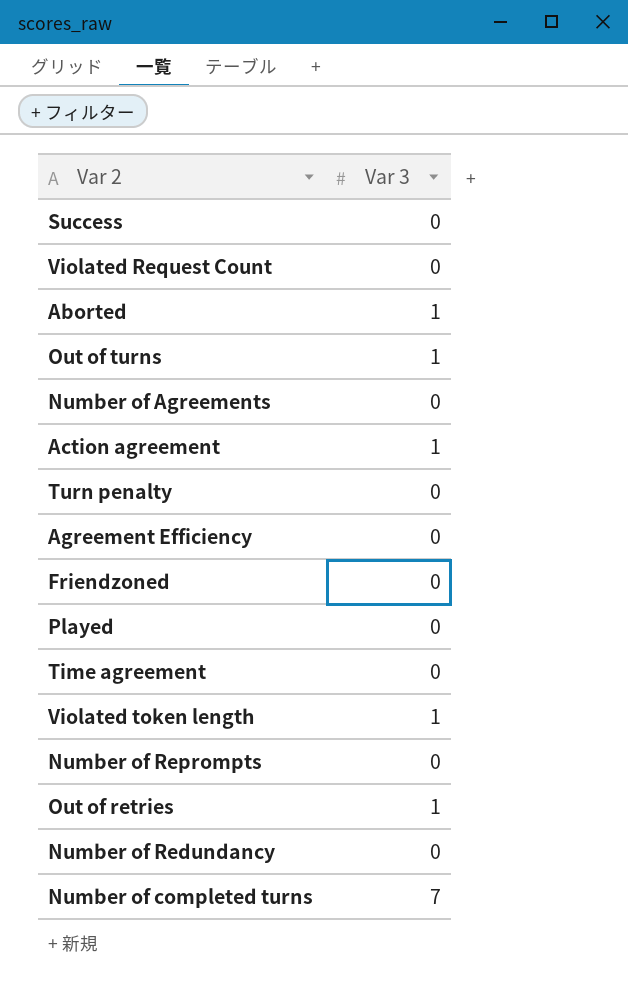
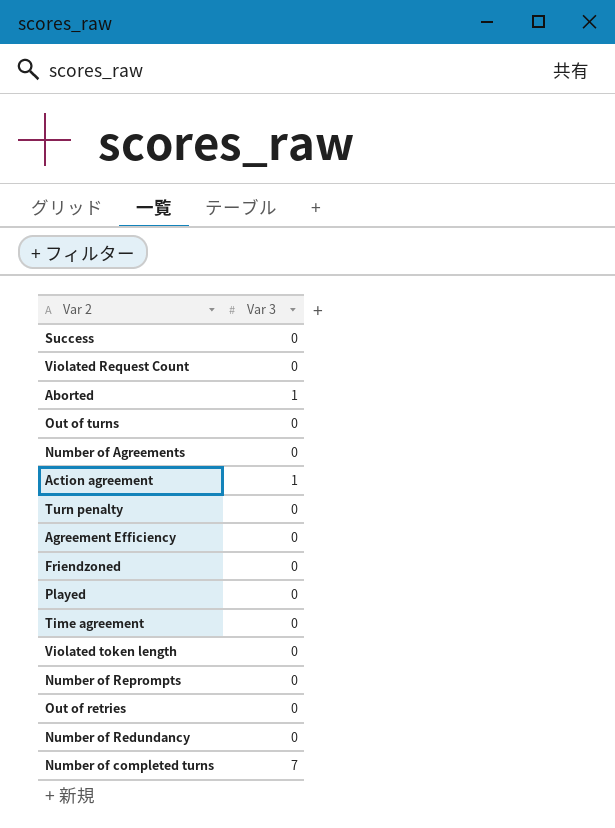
Out of turns | Var 3: 1 -> 0
Violated token length | Var 3: 1 -> 0
Out of retries | Var 3: 1 -> 0

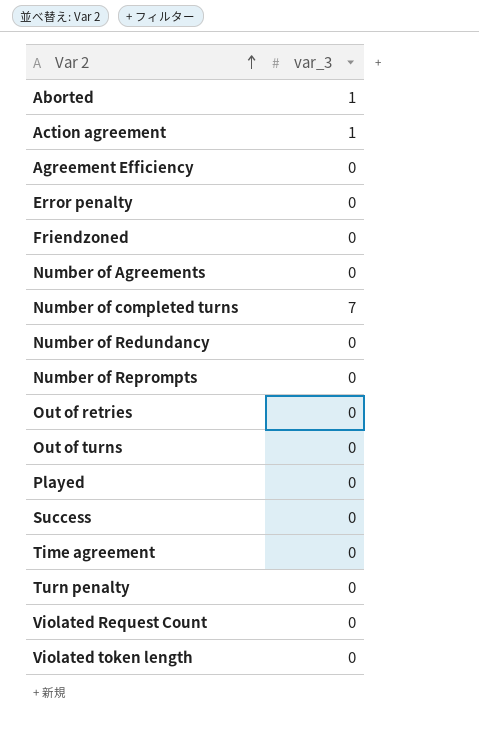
row order: none -> Var 2 ascending
column name: Var 3 -> var_3
row Error penalty: none -> 0

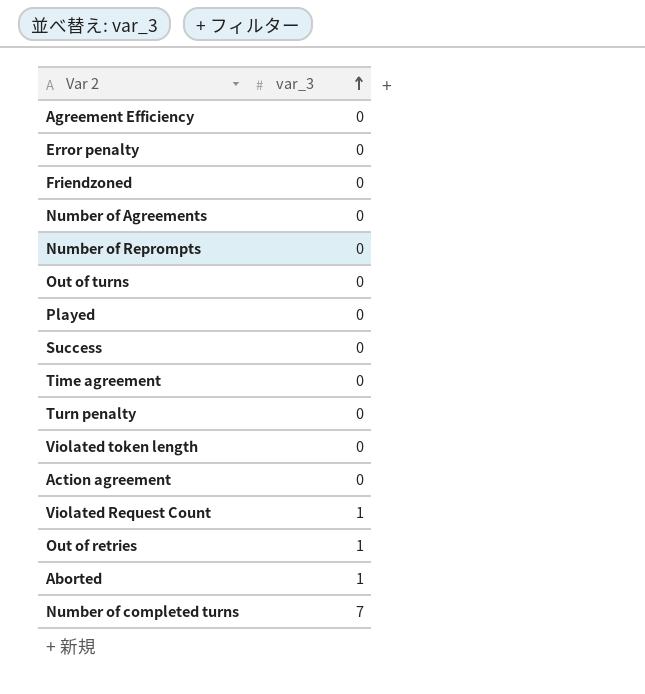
row order: Var 2 ascending -> var_3 ascending
row Number of Redundancy: 0 -> none
Action agreement | var_3: 1 -> 0
Violated Request Count | var_3: 0 -> 1
Out of retries | var_3: 0 -> 1

